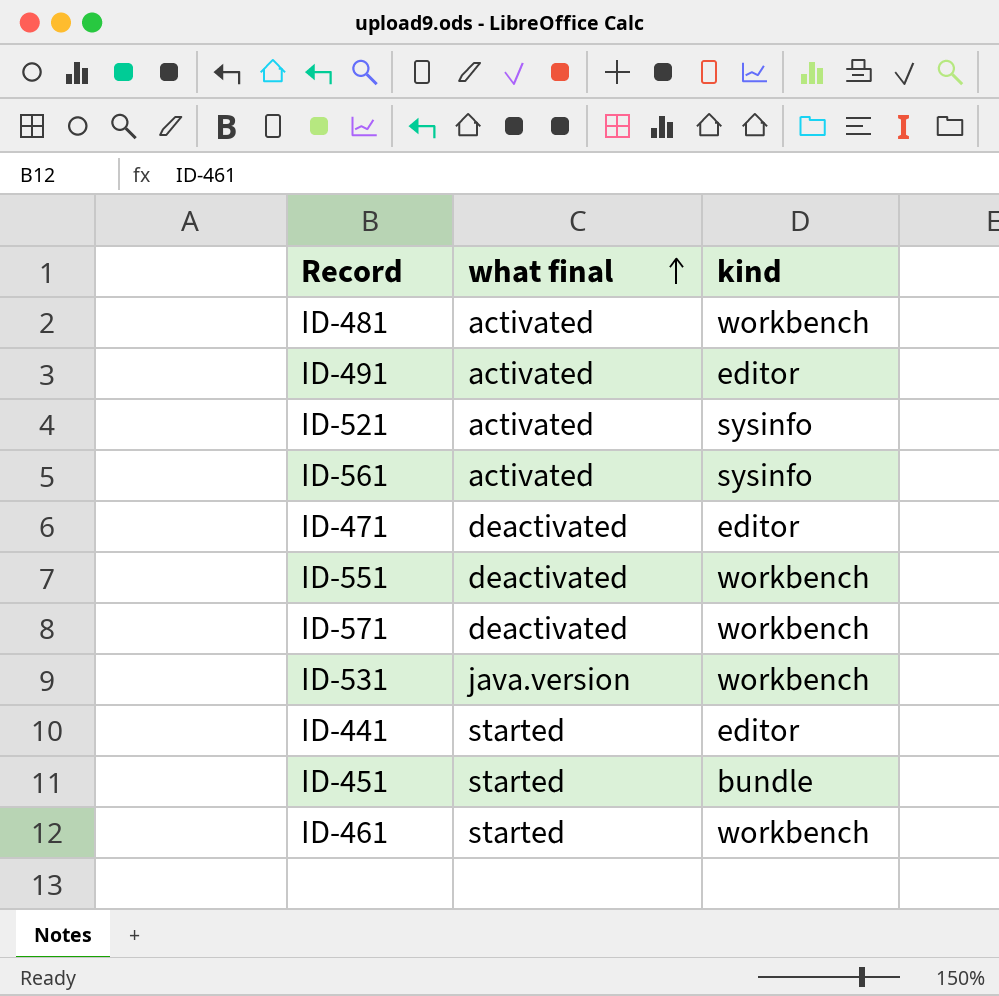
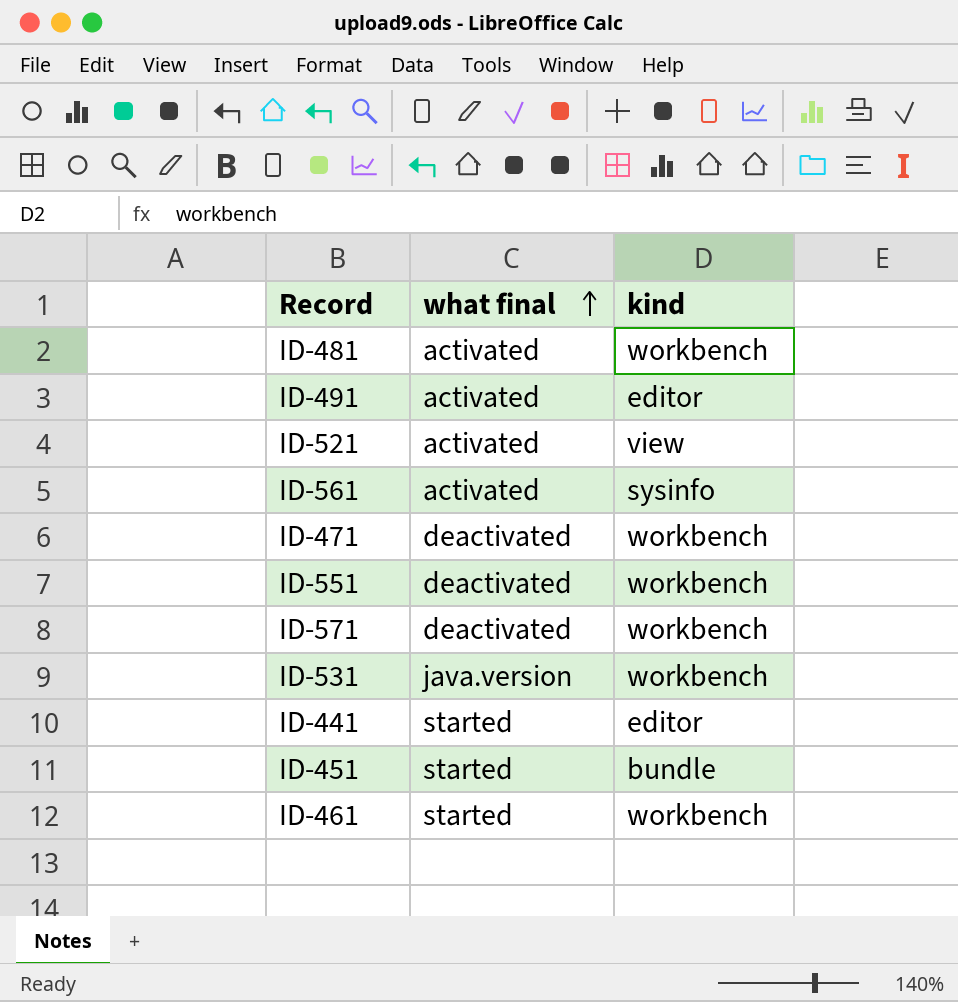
ID-521 | kind: sysinfo -> view
ID-471 | kind: editor -> workbench

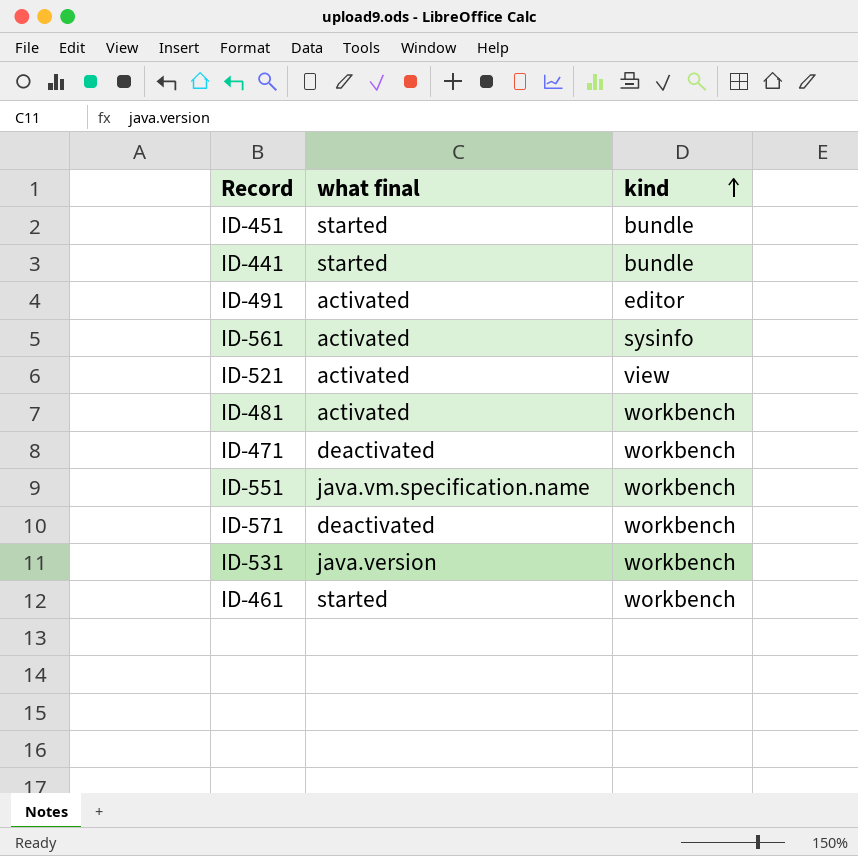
row order: what final ascending -> kind ascending
ID-441 | kind: editor -> bundle
ID-551 | what final: deactivated -> java.vm.specification.name

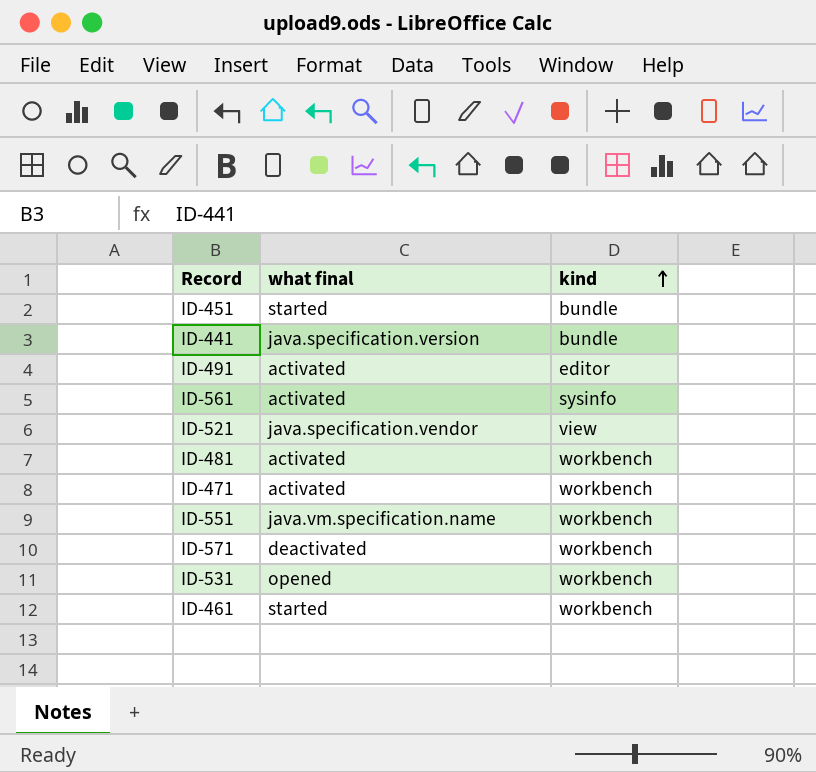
ID-441 | what final: started -> java.specification.version
ID-521 | what final: activated -> java.specification.vendor
ID-471 | what final: deactivated -> activated
ID-531 | what final: java.version -> opened

